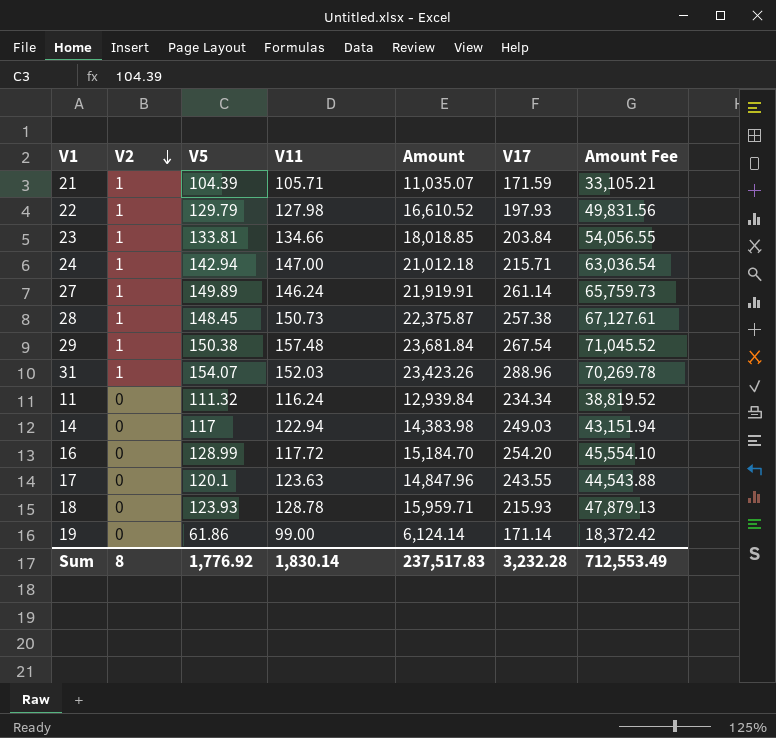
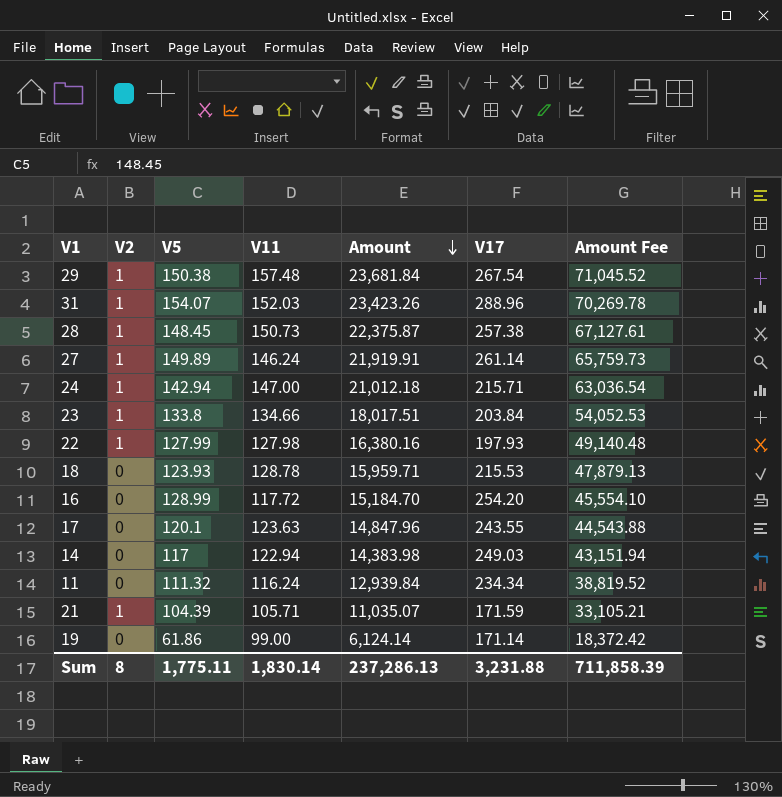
row order: V2 descending -> Amount descending
23 | V5: 133.81 -> 133.8
23 | Amount: 18,018.85 -> 18,017.51
23 | Amount Fee: 54,056.55 -> 54,052.53
22 | V5: 129.79 -> 127.99
22 | Amount: 16,610.52 -> 16,380.16
22 | Amount Fee: 49,831.56 -> 49,140.48
18 | V17: 215.93 -> 215.53
Sum | V5: 1,776.92 -> 1,775.11
Sum | Amount: 237,517.83 -> 237,286.13
Sum | V17: 3,232.28 -> 3,231.88
Sum | Amount Fee: 712,553.49 -> 711,858.39

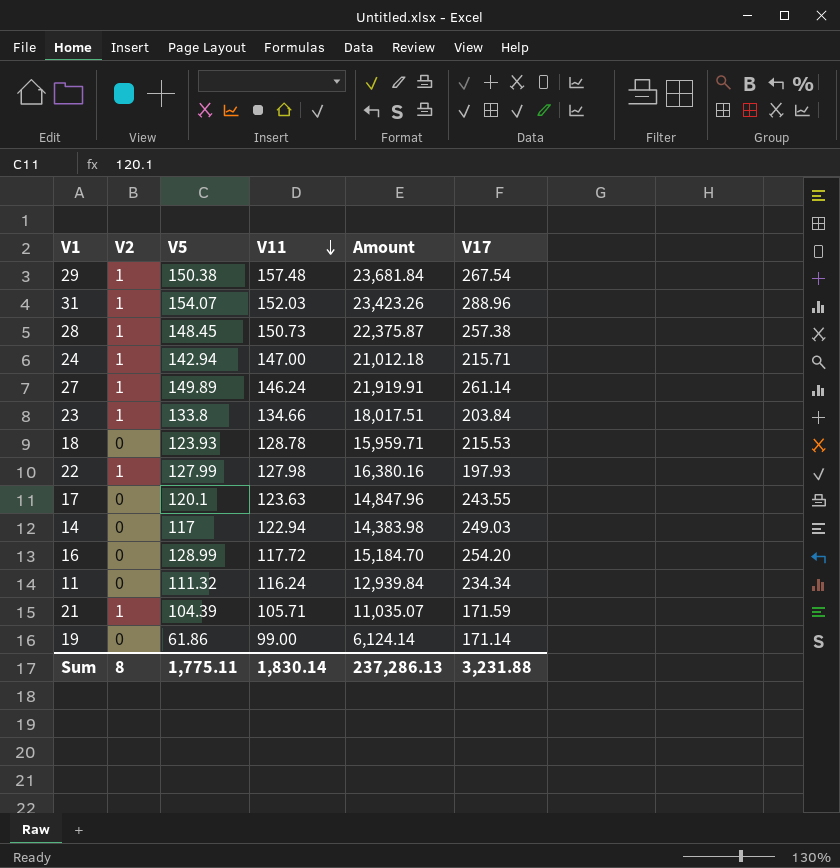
row order: Amount descending -> V11 descending
column Amount Fee | formula: [Amount] * 3 -> none

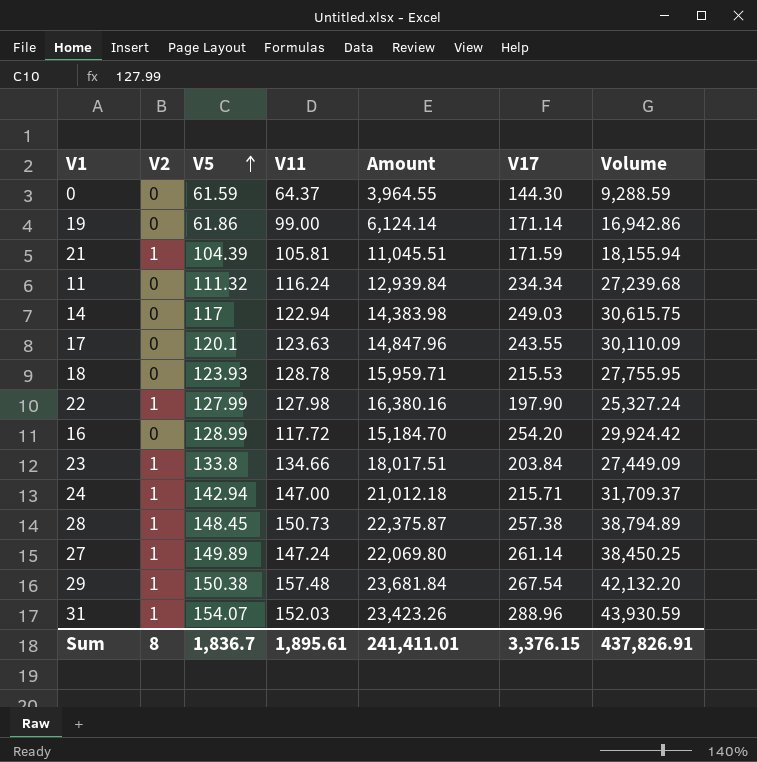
row order: V11 descending -> V5 ascending
column Volume | formula: none -> [V11] * [V17]
row 0: none -> 0 | 61.59 | 64.37 | 3,964.55 | 144.30 | 9,288.59
21 | V11: 105.71 -> 105.81
21 | Amount: 11,035.07 -> 11,045.51
22 | V17: 197.93 -> 197.90
27 | V11: 146.24 -> 147.24
27 | Amount: 21,919.91 -> 22,069.80
Sum | V5: 1,775.11 -> 1,836.7
Sum | V11: 1,830.14 -> 1,895.61
Sum | Amount: 237,286.13 -> 241,411.01
Sum | V17: 3,231.88 -> 3,376.15

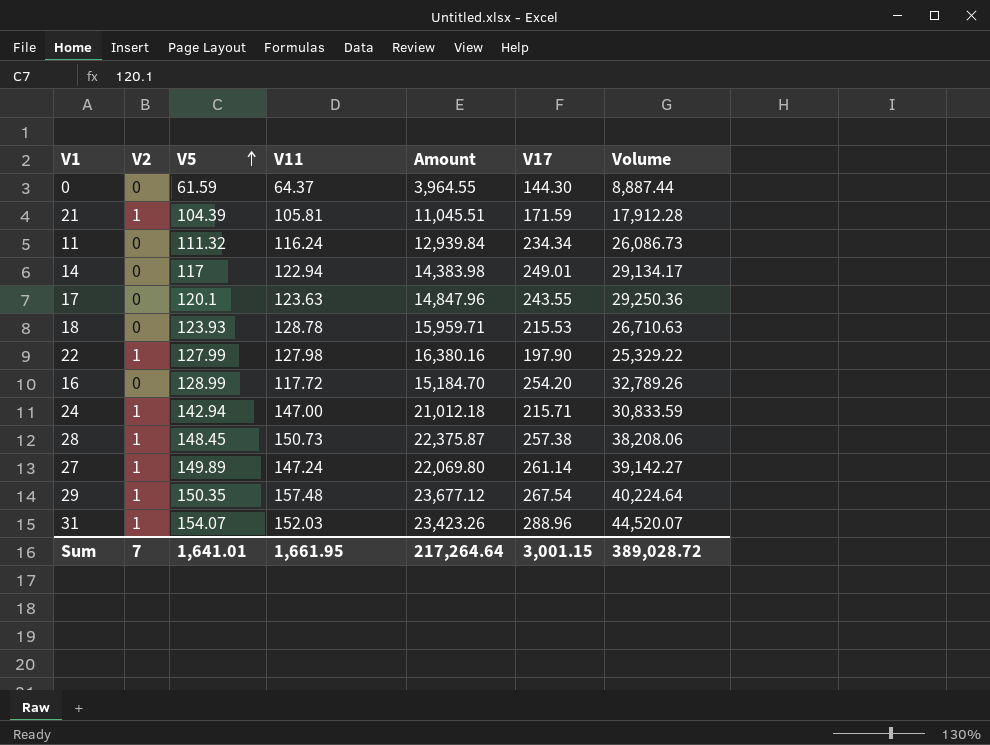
column Volume | formula: [V11] * [V17] -> [V5] * [V17]
row 19: 0 | 61.86 | 99.00 | 6,124.14 | 171.14 | 16,942.86 -> none
row 23: 1 | 133.8 | 134.66 | 18,017.51 | 203.84 | 27,449.09 -> none
14 | V17: 249.03 -> 249.01
29 | V5: 150.38 -> 150.35
29 | Amount: 23,681.84 -> 23,677.12
Sum | V2: 8 -> 7
Sum | V5: 1,836.7 -> 1,641.01
Sum | V11: 1,895.61 -> 1,661.95
Sum | Amount: 241,411.01 -> 217,264.64
Sum | V17: 3,376.15 -> 3,001.15
Sum | Volume: 437,826.91 -> 389,028.72

